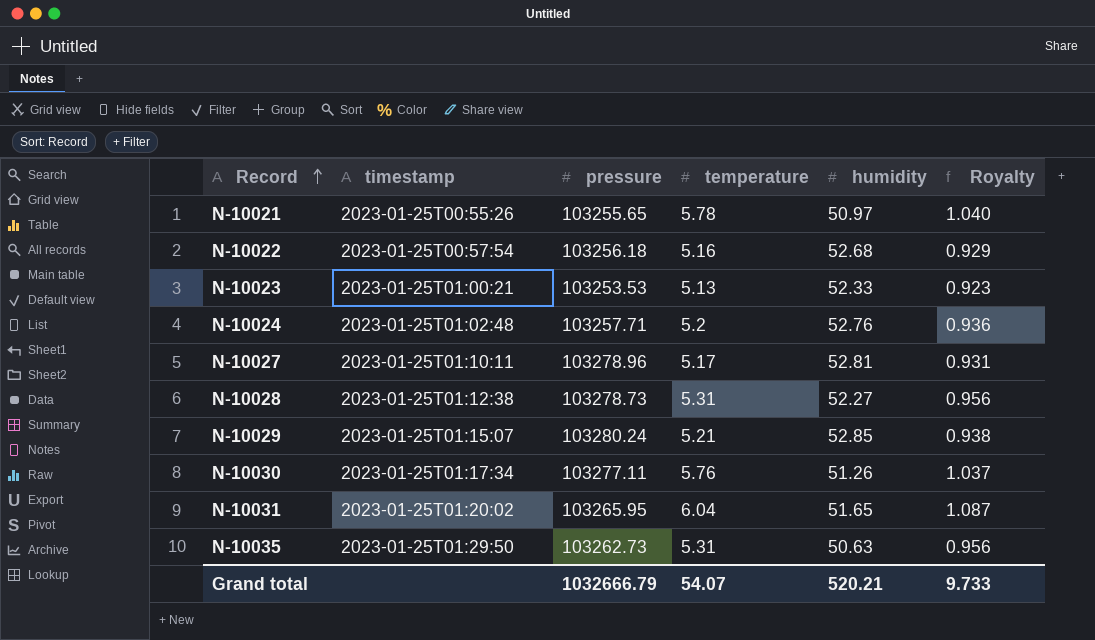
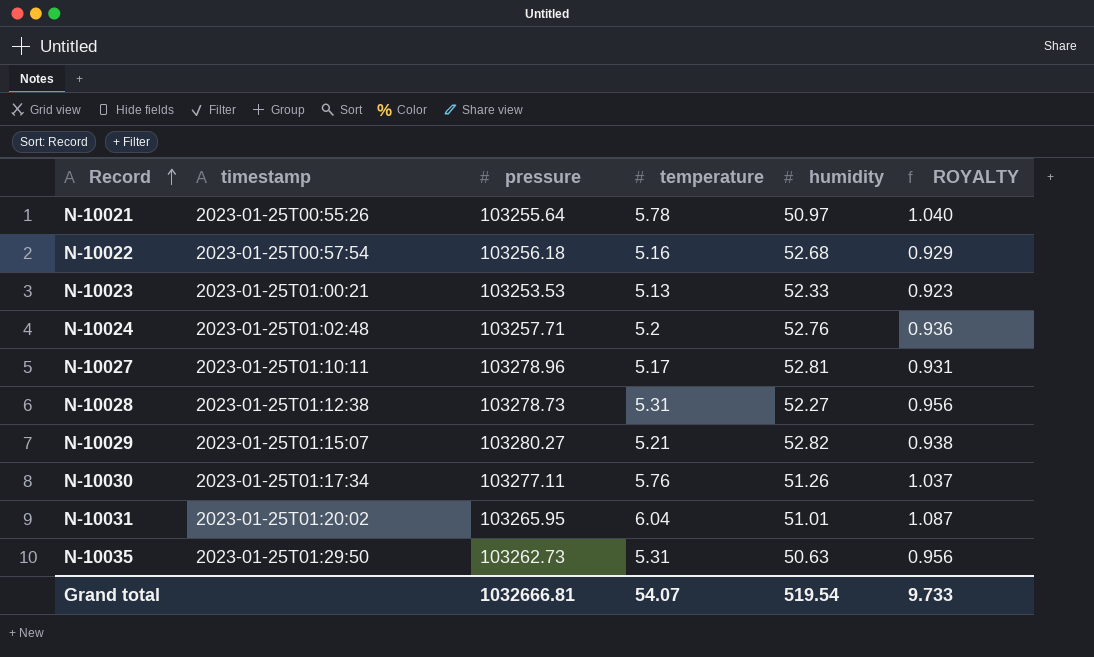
column name: Royalty -> ROYALTY
N-10021 | pressure: 103255.65 -> 103255.64
N-10029 | pressure: 103280.24 -> 103280.27
N-10029 | humidity: 52.85 -> 52.82
N-10031 | humidity: 51.65 -> 51.01
Grand total | pressure: 1032666.79 -> 1032666.81
Grand total | humidity: 520.21 -> 519.54

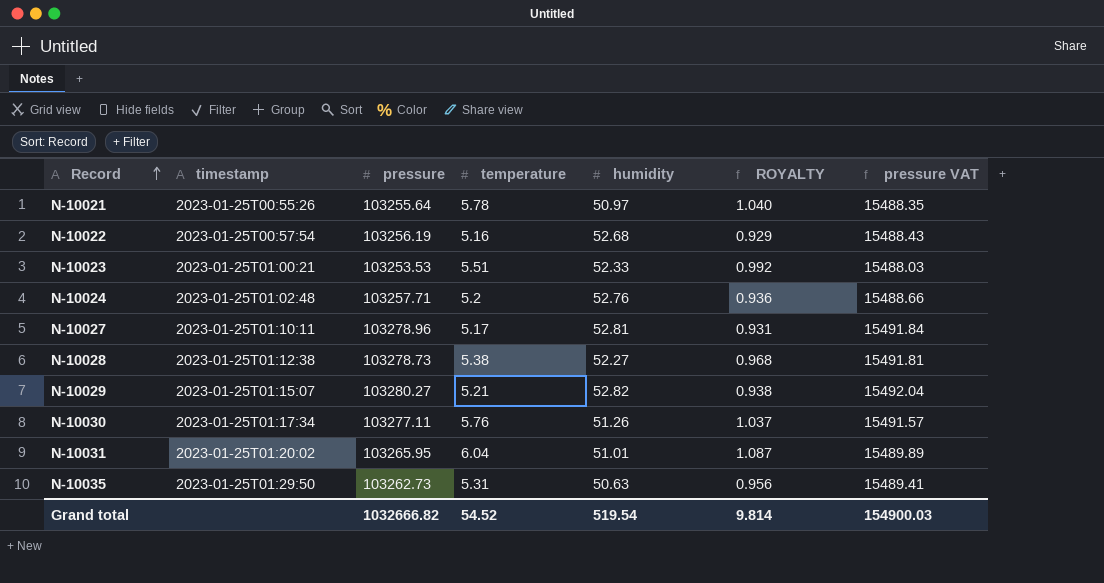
column pressure VAT | formula: none -> [pressure] * 0.15
N-10022 | pressure: 103256.18 -> 103256.19
N-10023 | temperature: 5.13 -> 5.51
N-10023 | ROYALTY: 0.923 -> 0.992
N-10028 | temperature: 5.31 -> 5.38
N-10028 | ROYALTY: 0.956 -> 0.968
Grand total | pressure: 1032666.81 -> 1032666.82
Grand total | temperature: 54.07 -> 54.52
Grand total | ROYALTY: 9.733 -> 9.814

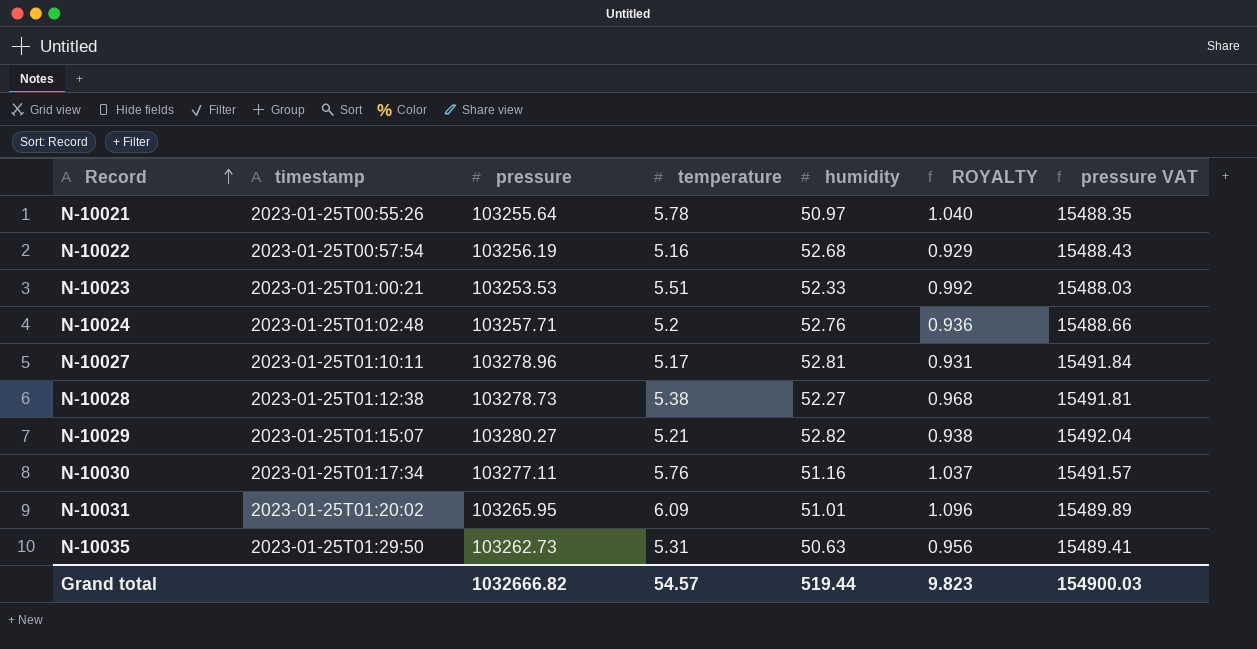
N-10030 | humidity: 51.26 -> 51.16
N-10031 | temperature: 6.04 -> 6.09
N-10031 | ROYALTY: 1.087 -> 1.096
Grand total | temperature: 54.52 -> 54.57
Grand total | humidity: 519.54 -> 519.44
Grand total | ROYALTY: 9.814 -> 9.823

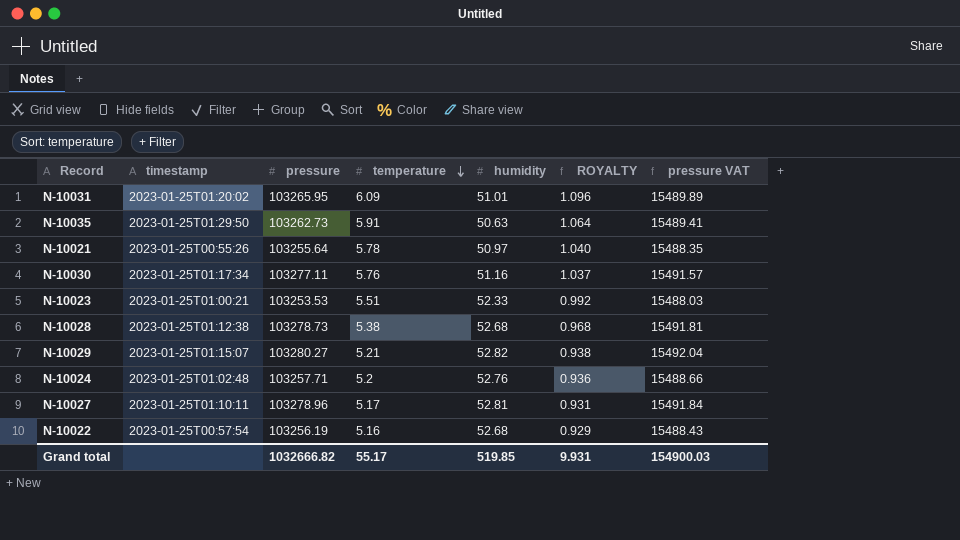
row order: Record ascending -> temperature descending
N-10035 | temperature: 5.31 -> 5.91
N-10035 | ROYALTY: 0.956 -> 1.064
N-10028 | humidity: 52.27 -> 52.68
Grand total | temperature: 54.57 -> 55.17
Grand total | humidity: 519.44 -> 519.85
Grand total | ROYALTY: 9.823 -> 9.931

